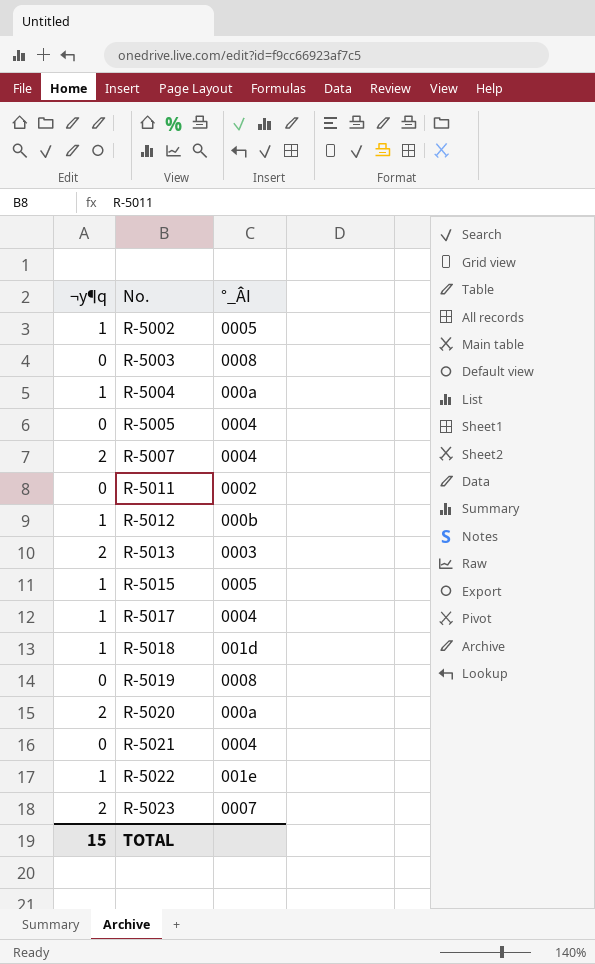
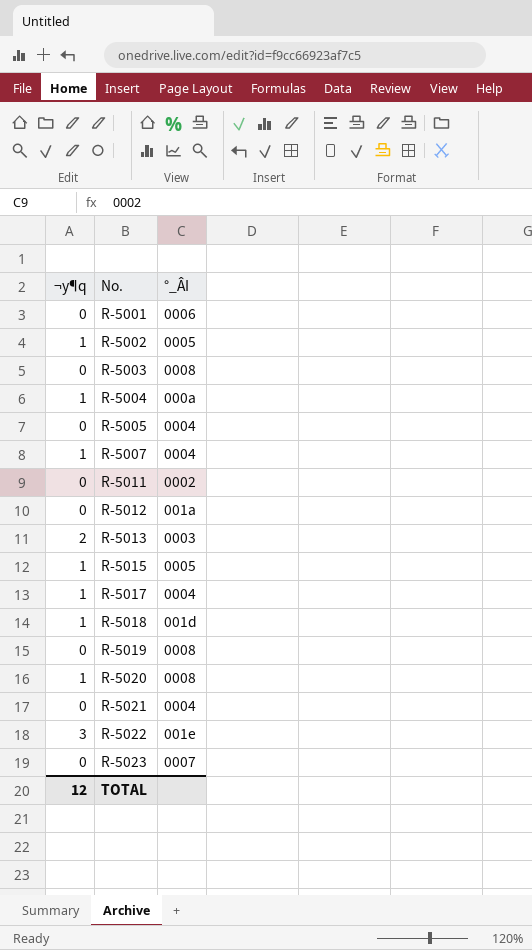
row R-5001: none -> 0 | 0006
R-5007 | ¬y¶q: 2 -> 1
R-5012 | ¬y¶q: 1 -> 0
R-5012 | °_ÂI: 000b -> 001a
R-5020 | ¬y¶q: 2 -> 1
R-5020 | °_ÂI: 000a -> 0008
R-5022 | ¬y¶q: 1 -> 3
R-5023 | ¬y¶q: 2 -> 0
TOTAL | ¬y¶q: 15 -> 12

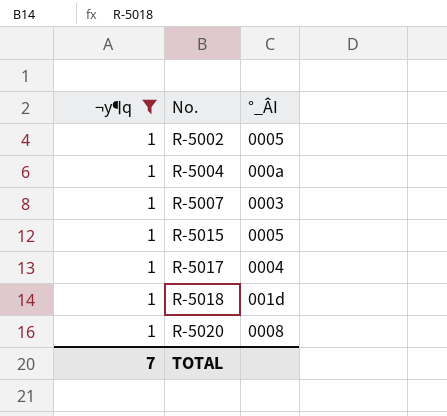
filter: none -> ¬y¶q = 1
R-5007 | °_ÂI: 0004 -> 0003
TOTAL | ¬y¶q: 12 -> 7

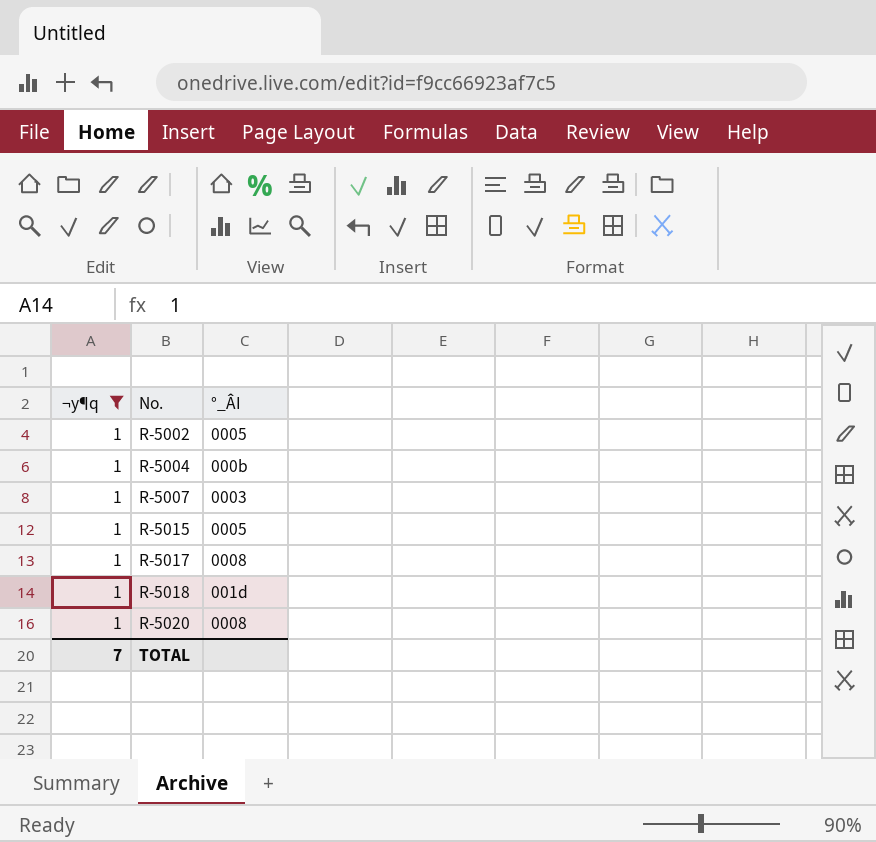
R-5004 | °_ÂI: 000a -> 000b
R-5017 | °_ÂI: 0004 -> 0008

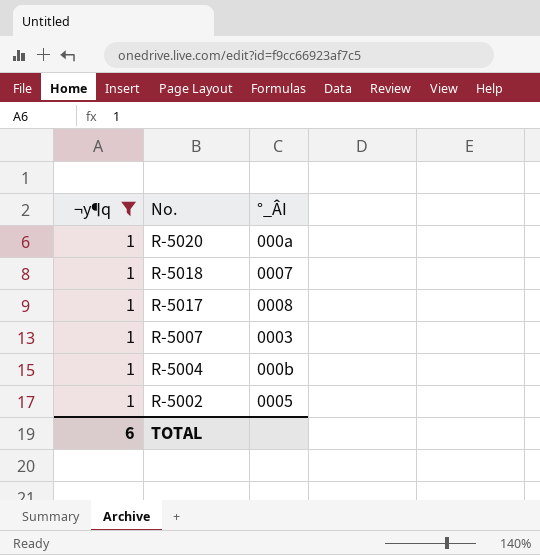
row order: No. ascending -> No. descending
row R-5015: 1 | 0005 -> none
R-5020 | °_ÂI: 0008 -> 000a
R-5018 | °_ÂI: 001d -> 0007
TOTAL | ¬y¶q: 7 -> 6

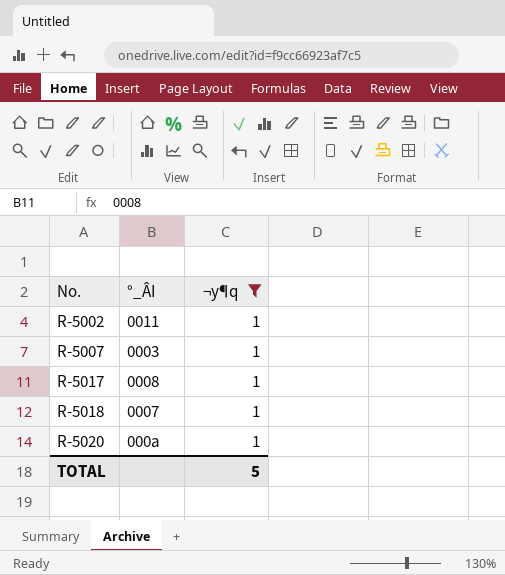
row order: No. descending -> No. ascending
column ¬y¶q | position: 1 -> 3
row R-5004: 1 | 000b -> none
R-5002 | °_ÂI: 0005 -> 0011
TOTAL | ¬y¶q: 6 -> 5

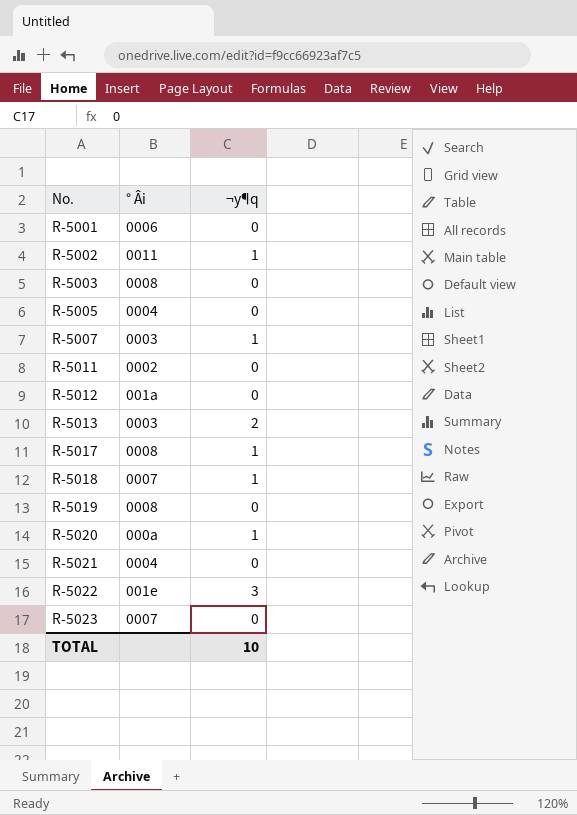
filter: ¬y¶q = 1 -> none
column name: °_ÂI -> ° Âi
TOTAL | ¬y¶q: 5 -> 10

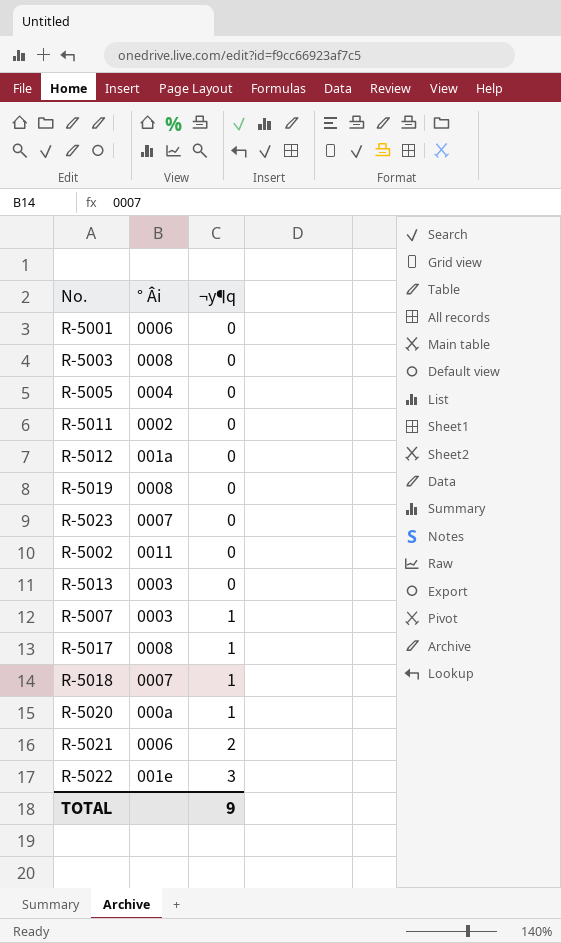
row order: No. ascending -> ¬y¶q ascending
R-5002 | ¬y¶q: 1 -> 0
R-5013 | ¬y¶q: 2 -> 0
R-5021 | ° Âi: 0004 -> 0006
R-5021 | ¬y¶q: 0 -> 2
TOTAL | ¬y¶q: 10 -> 9

